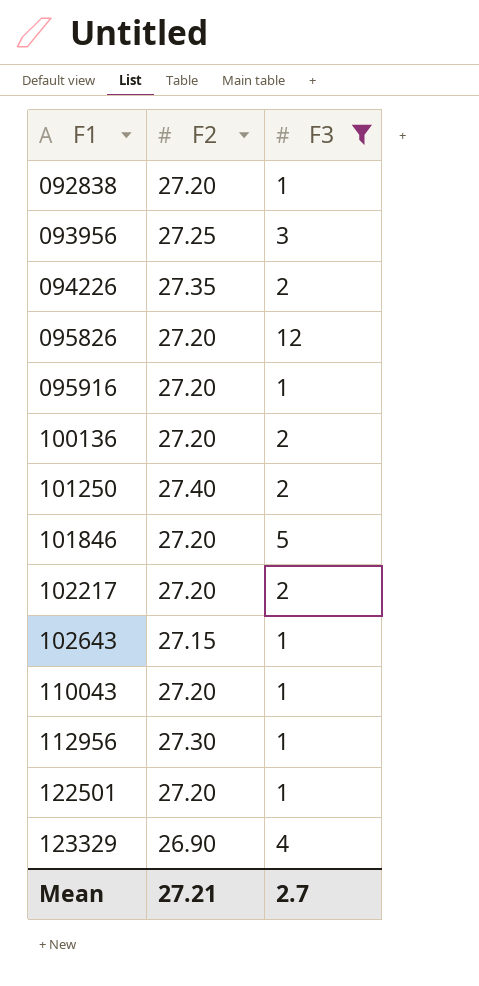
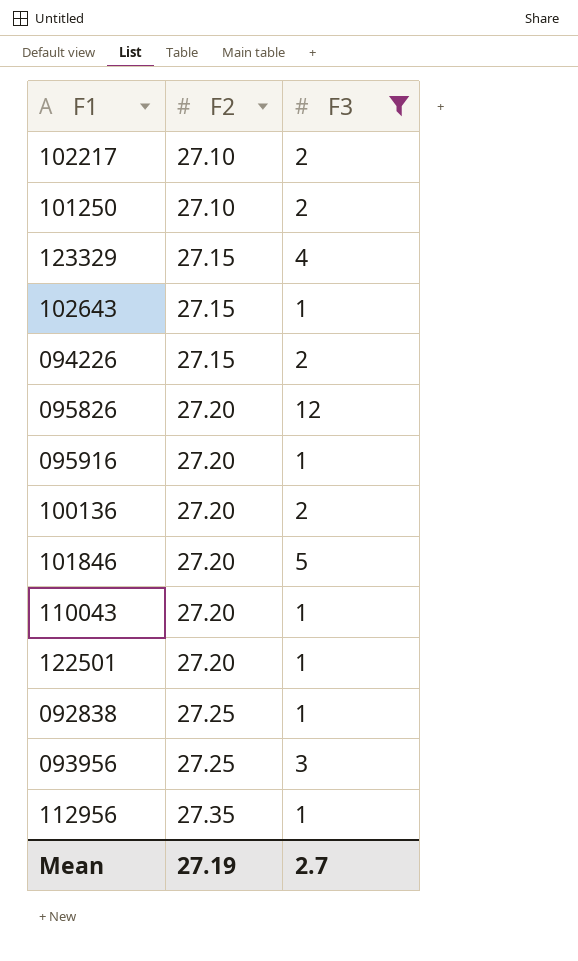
row order: F1 ascending -> F2 ascending
102217 | F2: 27.20 -> 27.10
101250 | F2: 27.40 -> 27.10
123329 | F2: 26.90 -> 27.15
094226 | F2: 27.35 -> 27.15
092838 | F2: 27.20 -> 27.25
112956 | F2: 27.30 -> 27.35
Mean | F2: 27.21 -> 27.19

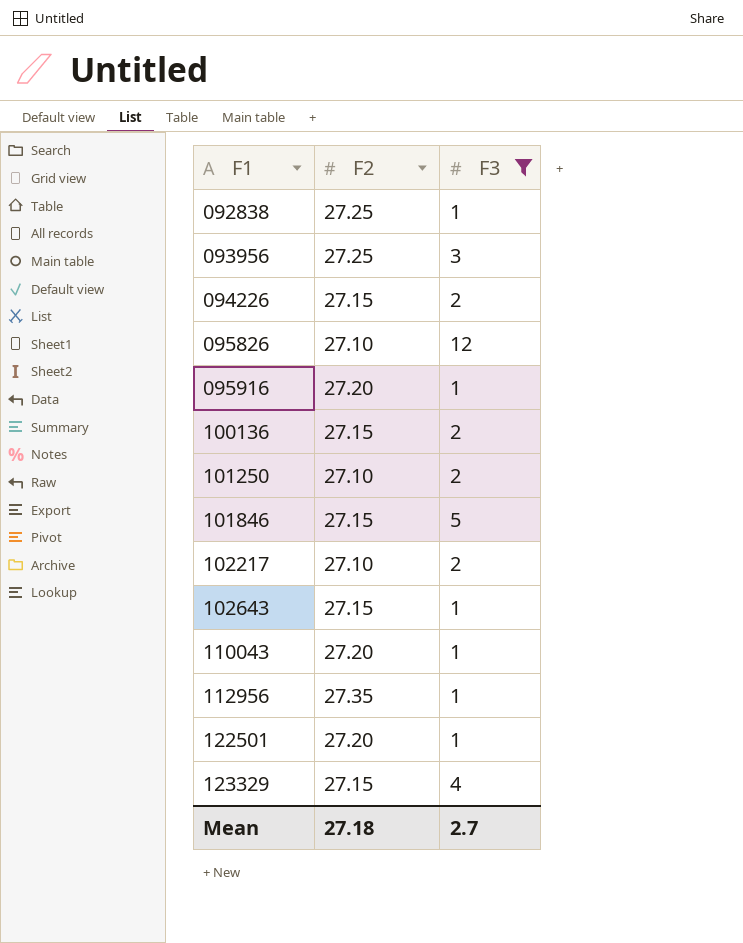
row order: F2 ascending -> F1 ascending
095826 | F2: 27.20 -> 27.10
100136 | F2: 27.20 -> 27.15
101846 | F2: 27.20 -> 27.15
Mean | F2: 27.19 -> 27.18

